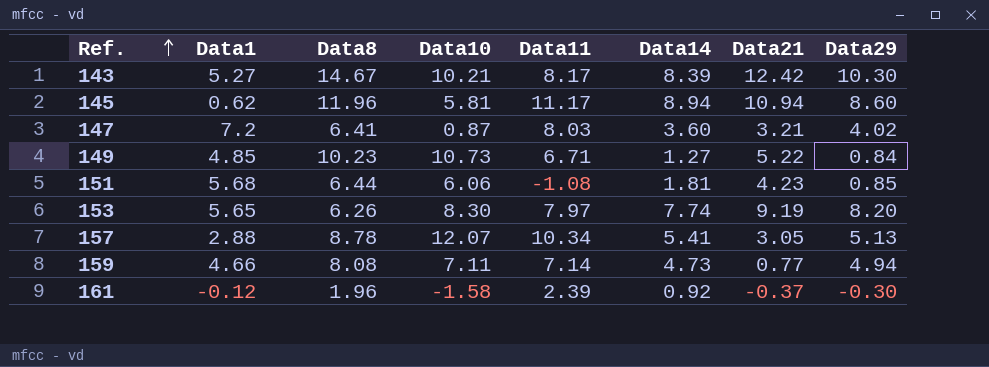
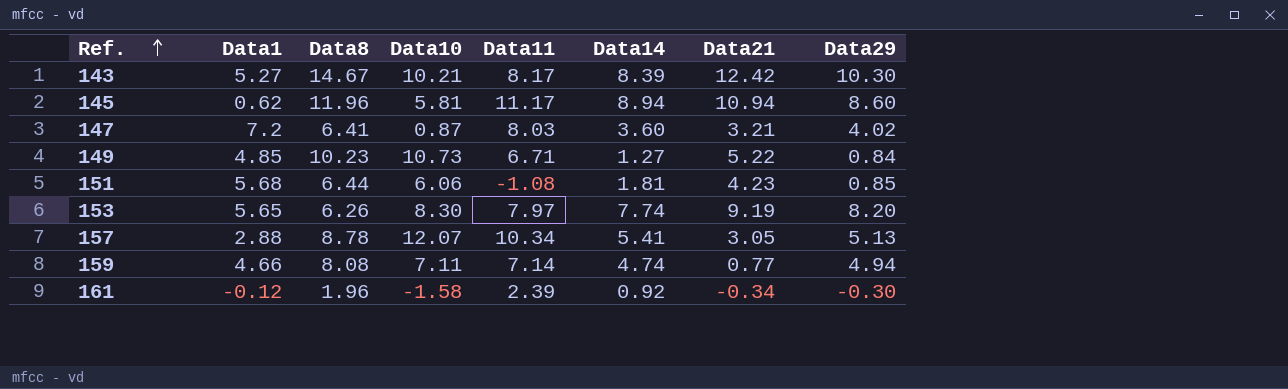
159 | Data14: 4.73 -> 4.74
161 | Data21: -0.37 -> -0.34

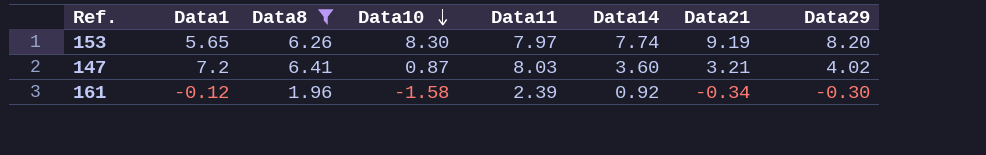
filter: none -> Data8 <= 6.41
row order: Ref. ascending -> Data10 descending

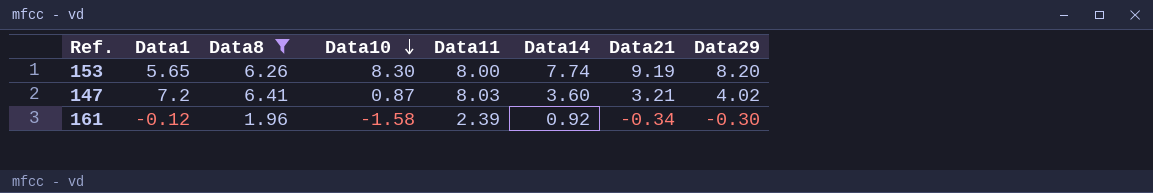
153 | Data11: 7.97 -> 8.00

